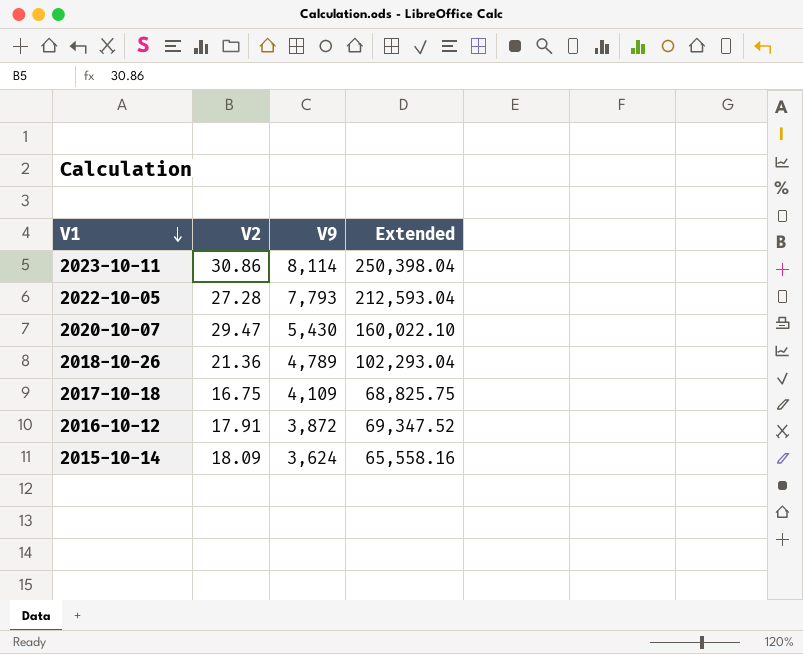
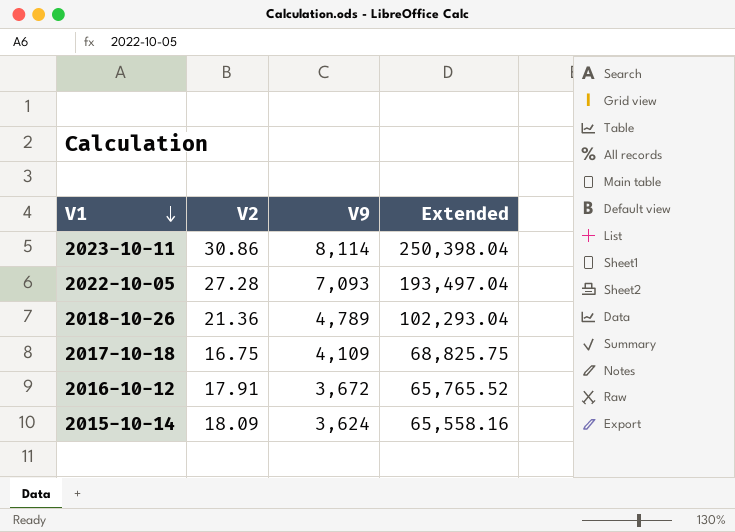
row 2020-10-07: 29.47 | 5,430 | 160,022.10 -> none
2022-10-05 | V9: 7,793 -> 7,093
2022-10-05 | Extended: 212,593.04 -> 193,497.04
2016-10-12 | V9: 3,872 -> 3,672
2016-10-12 | Extended: 69,347.52 -> 65,765.52

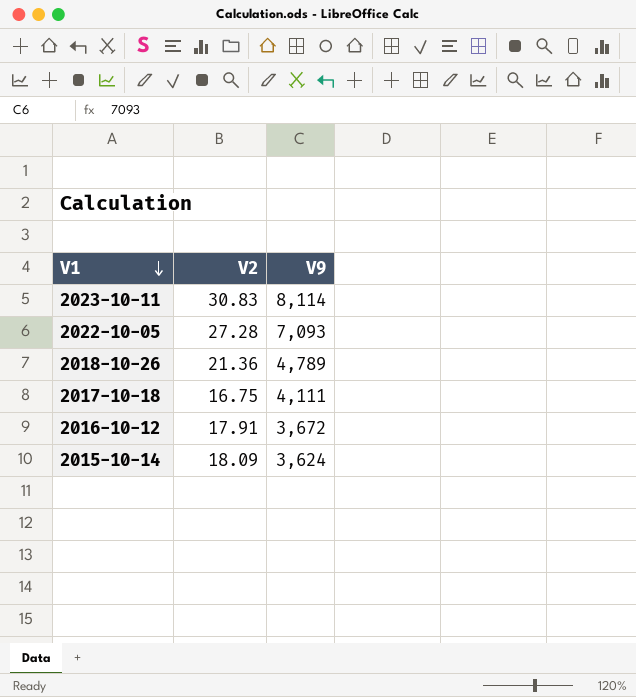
column Extended | formula: [V2] * [V9] -> none
2023-10-11 | V2: 30.86 -> 30.83
2017-10-18 | V9: 4,109 -> 4,111

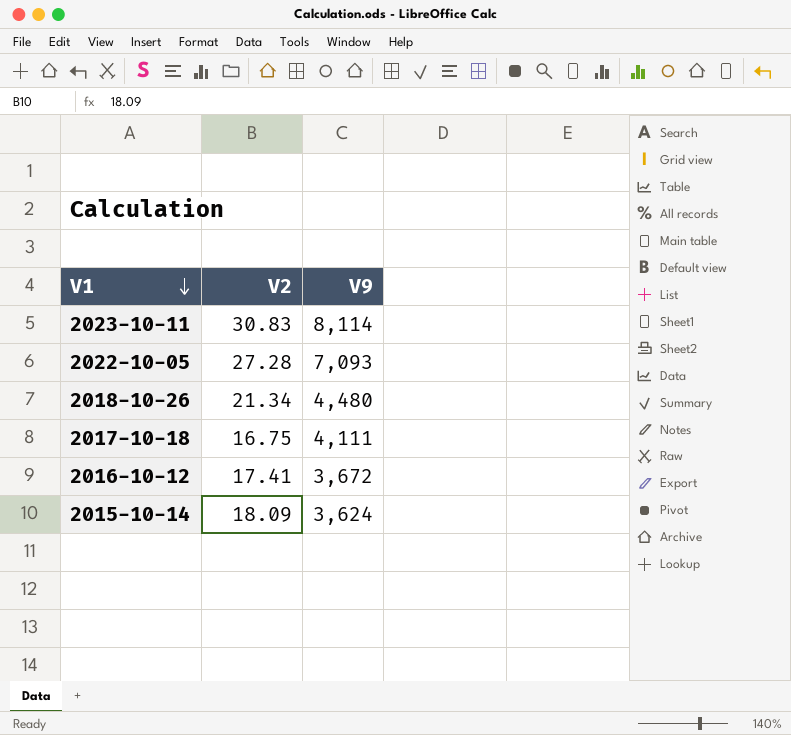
2018-10-26 | V2: 21.36 -> 21.34
2018-10-26 | V9: 4,789 -> 4,480
2016-10-12 | V2: 17.91 -> 17.41

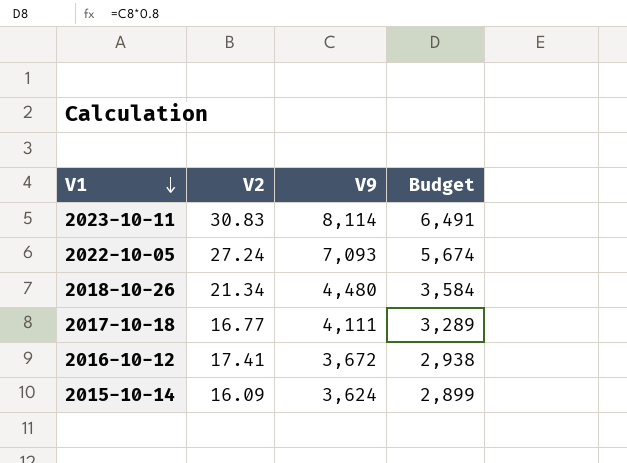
column Budget | formula: none -> [V9] * 0.8
2022-10-05 | V2: 27.28 -> 27.24
2017-10-18 | V2: 16.75 -> 16.77
2015-10-14 | V2: 18.09 -> 16.09

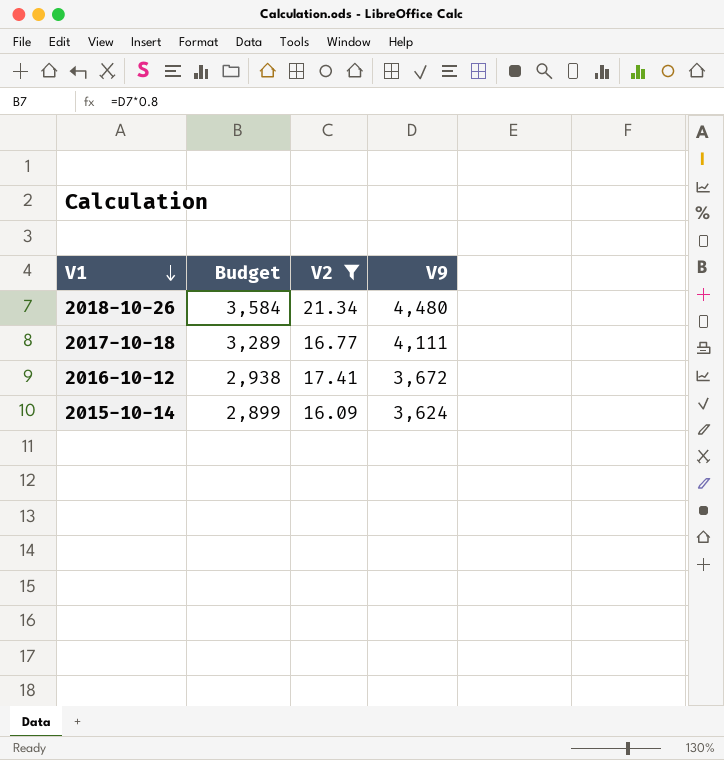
filter: none -> V2 <= 21.34
column Budget | position: 4 -> 2

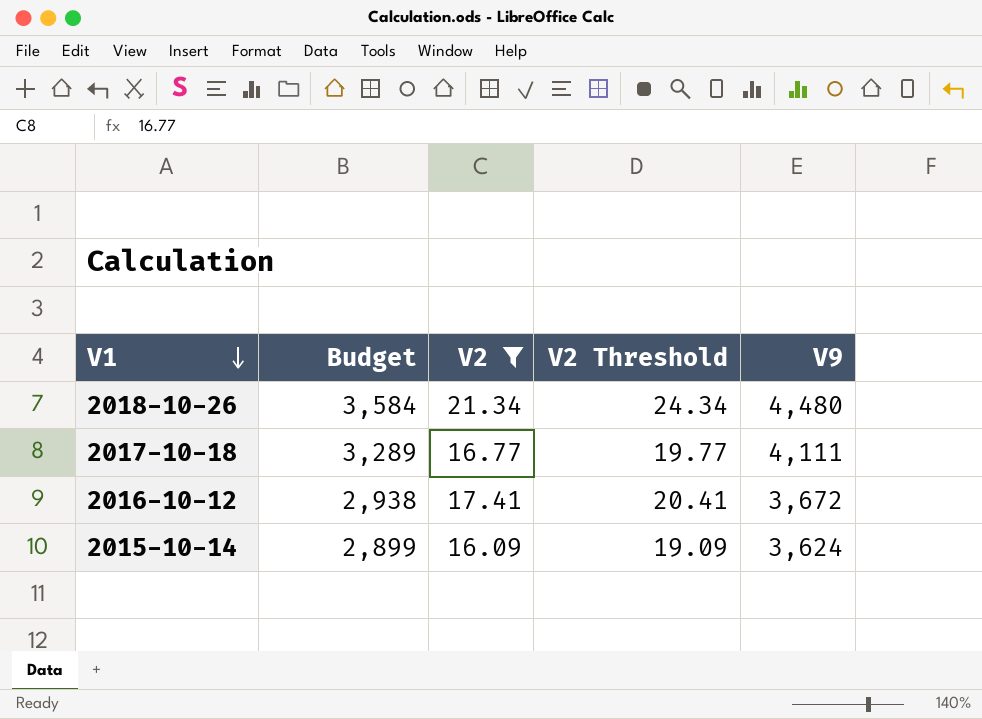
column V2 Threshold | formula: none -> [V2] + 3

